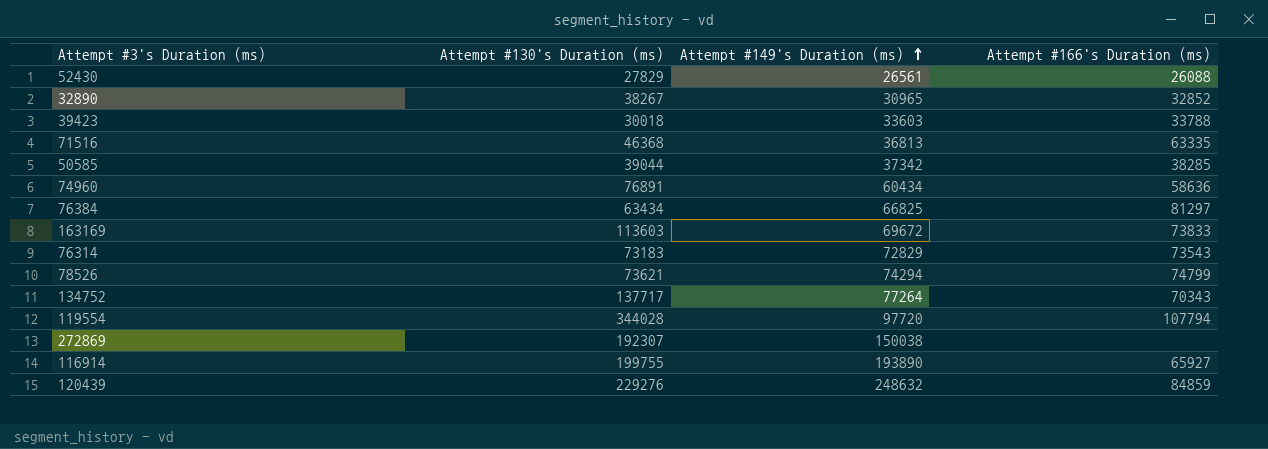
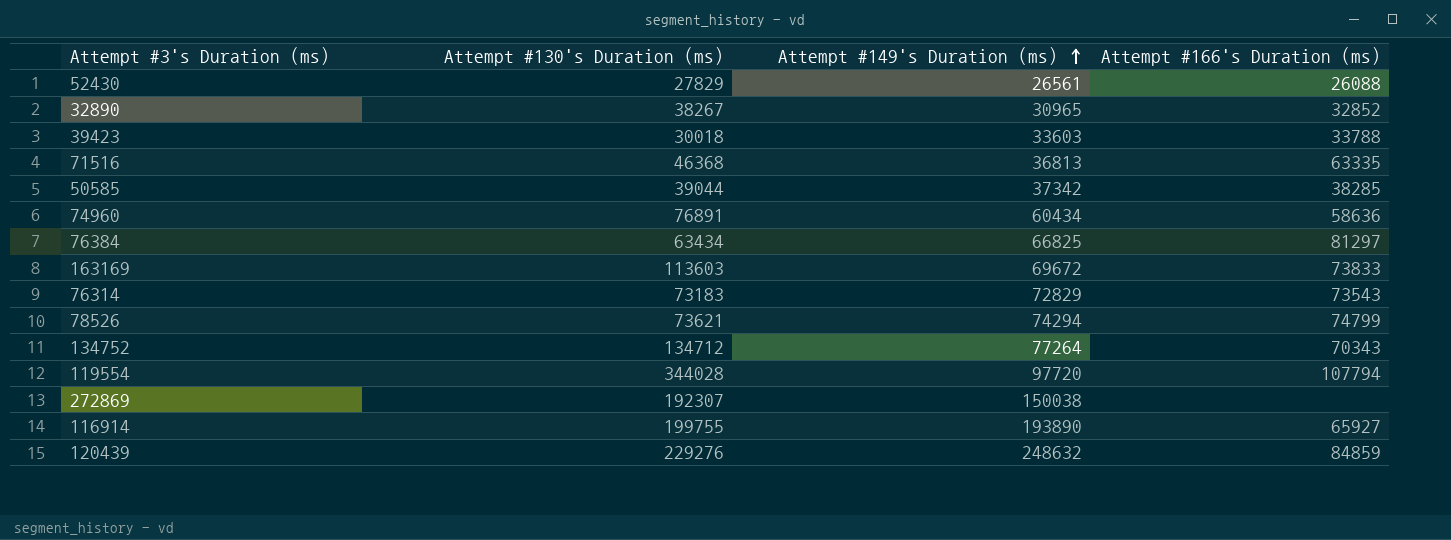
134752 | Attempt #130's Duration (ms): 137717 -> 134712

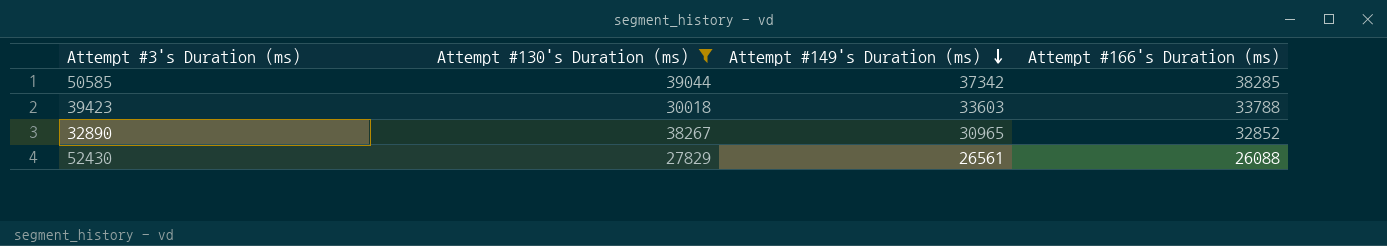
filter: none -> Attempt #130's Duration (ms) <= 39044
row order: Attempt #149's Duration (ms) ascending -> Attempt #149's Duration (ms) descending

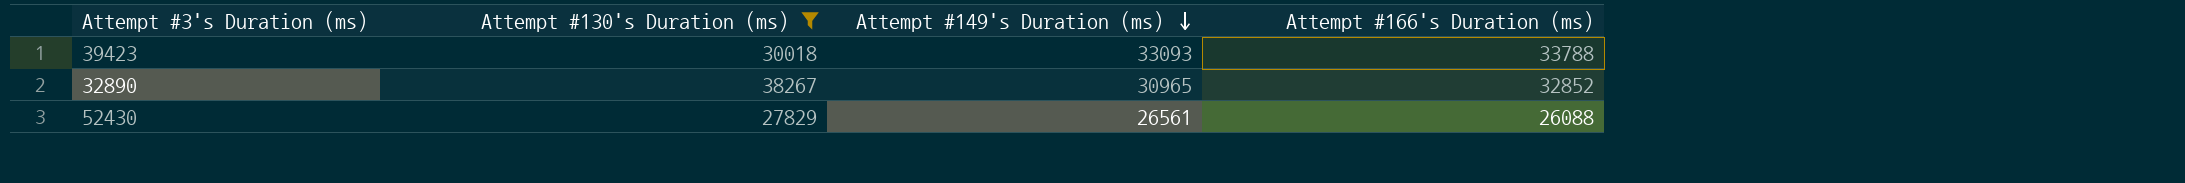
row 50585: 39044 | 37342 | 38285 -> none
39423 | Attempt #149's Duration (ms): 33603 -> 33093

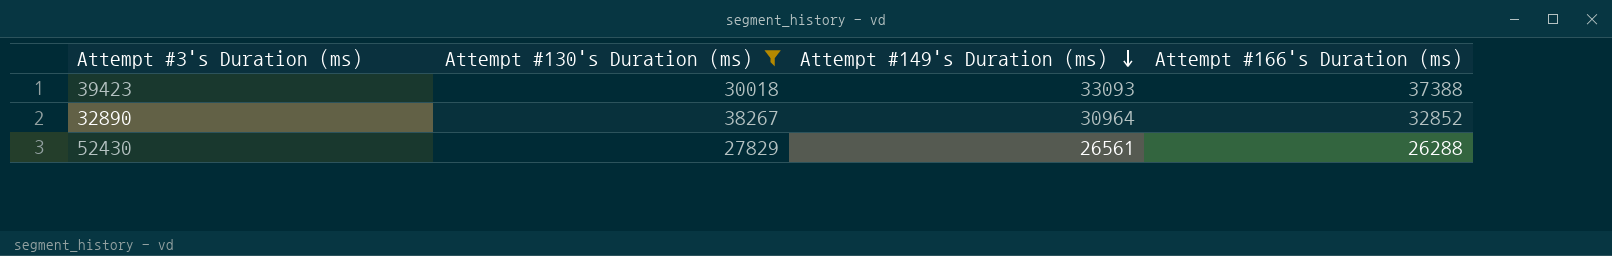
39423 | Attempt #166's Duration (ms): 33788 -> 37388
32890 | Attempt #149's Duration (ms): 30965 -> 30964
52430 | Attempt #166's Duration (ms): 26088 -> 26288

